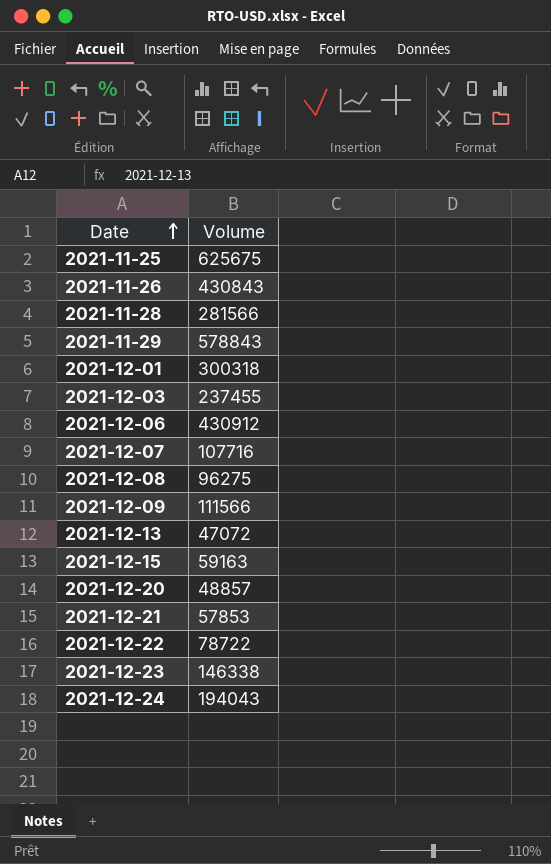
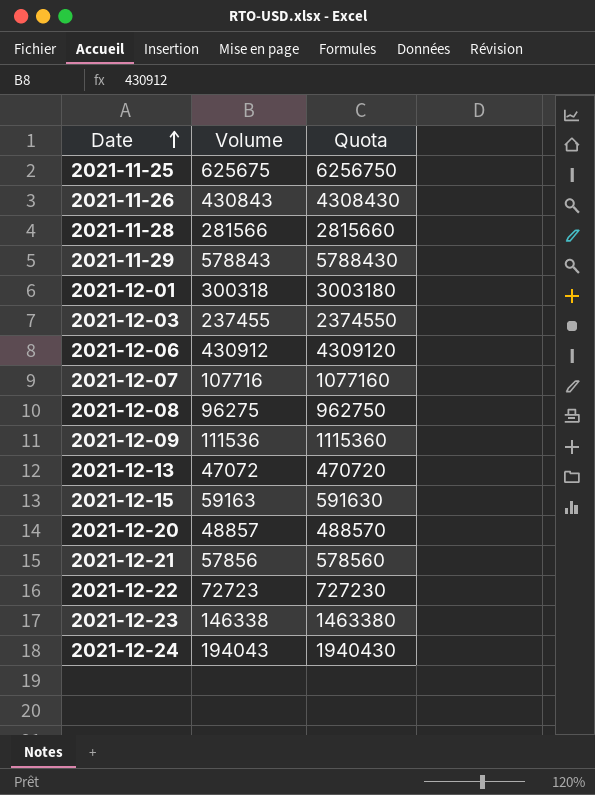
column Quota | formula: none -> [Volume] * 10
2021-12-09 | Volume: 111566 -> 111536
2021-12-21 | Volume: 57853 -> 57856
2021-12-22 | Volume: 78722 -> 72723

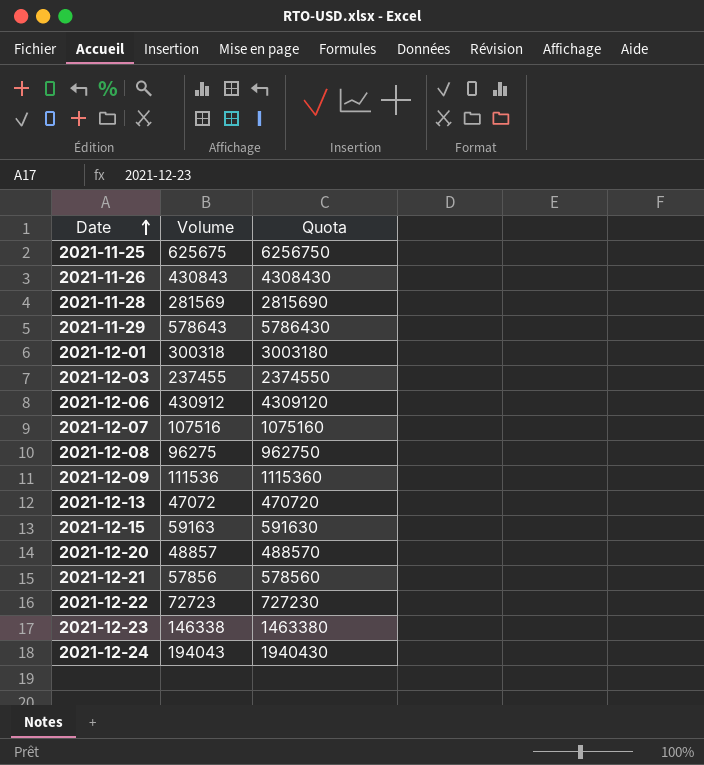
2021-11-28 | Volume: 281566 -> 281569
2021-11-28 | Quota: 2815660 -> 2815690
2021-11-29 | Volume: 578843 -> 578643
2021-11-29 | Quota: 5788430 -> 5786430
2021-12-07 | Volume: 107716 -> 107516
2021-12-07 | Quota: 1077160 -> 1075160

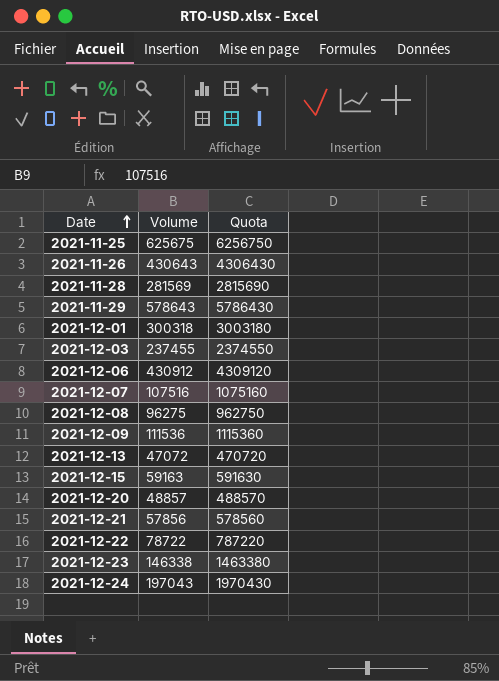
2021-11-26 | Volume: 430843 -> 430643
2021-11-26 | Quota: 4308430 -> 4306430
2021-12-22 | Volume: 72723 -> 78722
2021-12-22 | Quota: 727230 -> 787220
2021-12-24 | Volume: 194043 -> 197043
2021-12-24 | Quota: 1940430 -> 1970430

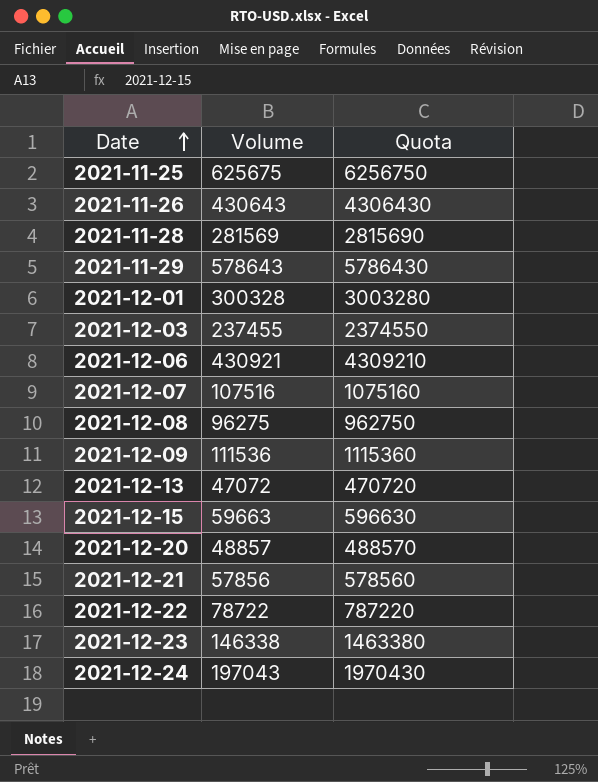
2021-12-01 | Volume: 300318 -> 300328
2021-12-01 | Quota: 3003180 -> 3003280
2021-12-06 | Volume: 430912 -> 430921
2021-12-06 | Quota: 4309120 -> 4309210
2021-12-15 | Volume: 59163 -> 59663
2021-12-15 | Quota: 591630 -> 596630

